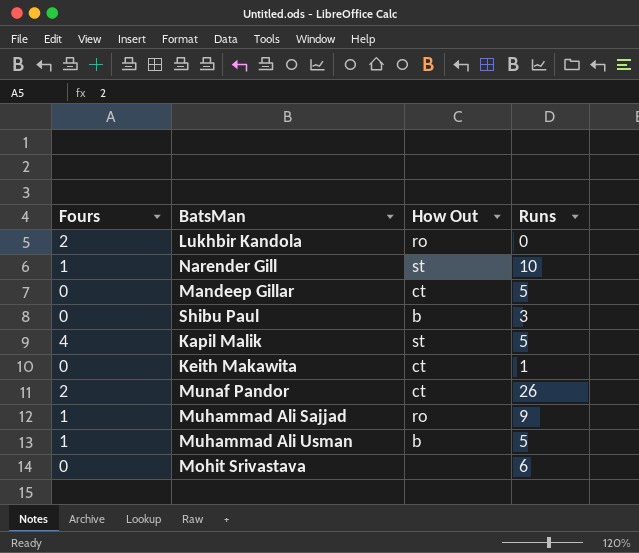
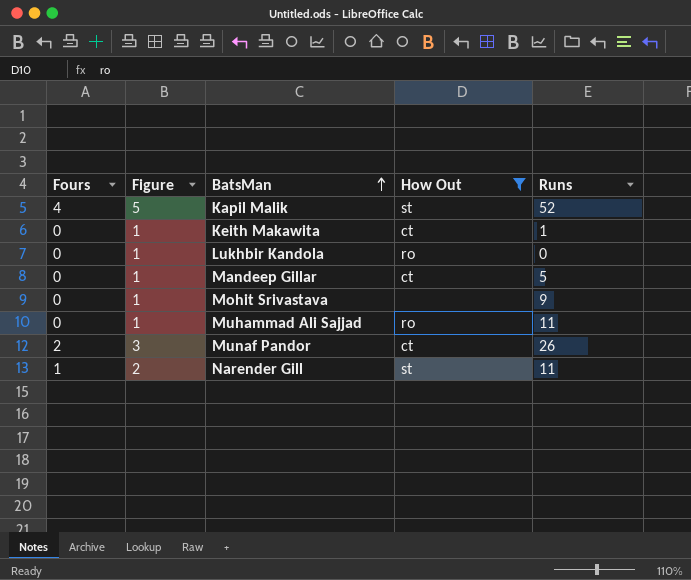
filter: none -> How Out != b
row order: none -> BatsMan ascending
column Figure | formula: none -> [Fours] + 1
Kapil Malik | Runs: 5 -> 52
Lukhbir Kandola | Fours: 2 -> 0
Mohit Srivastava | Runs: 6 -> 9
Muhammad Ali Sajjad | Fours: 1 -> 0
Muhammad Ali Sajjad | Runs: 9 -> 11
Narender Gill | Runs: 10 -> 11

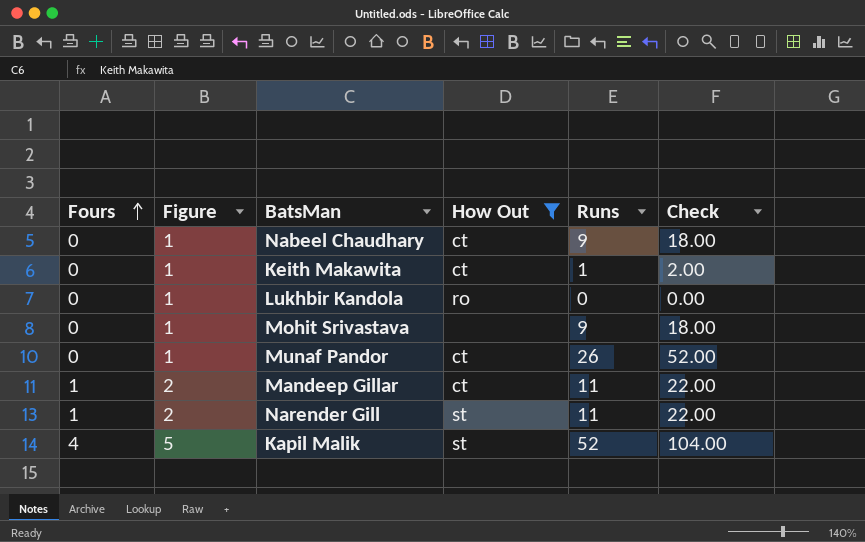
row order: BatsMan ascending -> Fours ascending
column Check | formula: none -> [Runs] * 2
row Muhammad Ali Sajjad: 0 | 1 | ro | 11 -> none
row Nabeel Chaudhary: none -> 0 | 1 | ct | 9 | 18.00
Munaf Pandor | Fours: 2 -> 0
Munaf Pandor | Figure: 3 -> 1
Mandeep Gillar | Fours: 0 -> 1
Mandeep Gillar | Figure: 1 -> 2
Mandeep Gillar | Runs: 5 -> 11

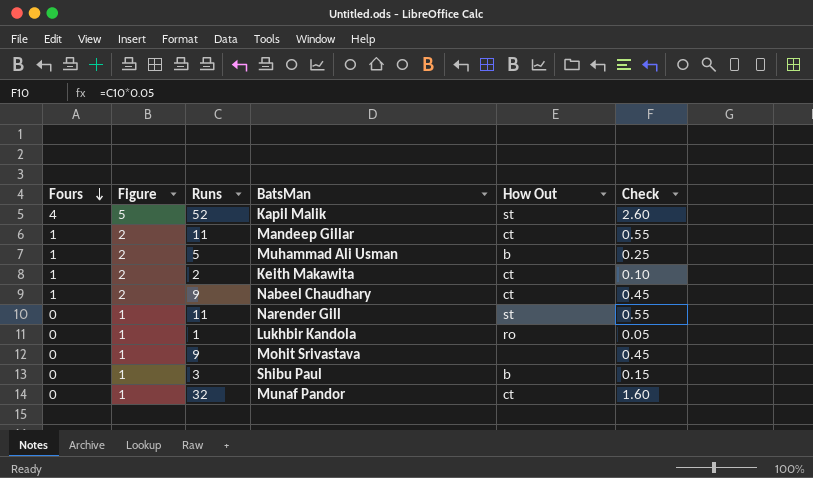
filter: How Out != b -> none
row order: Fours ascending -> Fours descending
column Runs | position: 5 -> 3
column Check | formula: [Runs] * 2 -> [Runs] * 0.05
Keith Makawita | Fours: 0 -> 1
Keith Makawita | Figure: 1 -> 2
Keith Makawita | Runs: 1 -> 2
Nabeel Chaudhary | Fours: 0 -> 1
Nabeel Chaudhary | Figure: 1 -> 2
Narender Gill | Fours: 1 -> 0
Narender Gill | Figure: 2 -> 1
Lukhbir Kandola | Runs: 0 -> 1
Munaf Pandor | Runs: 26 -> 32

